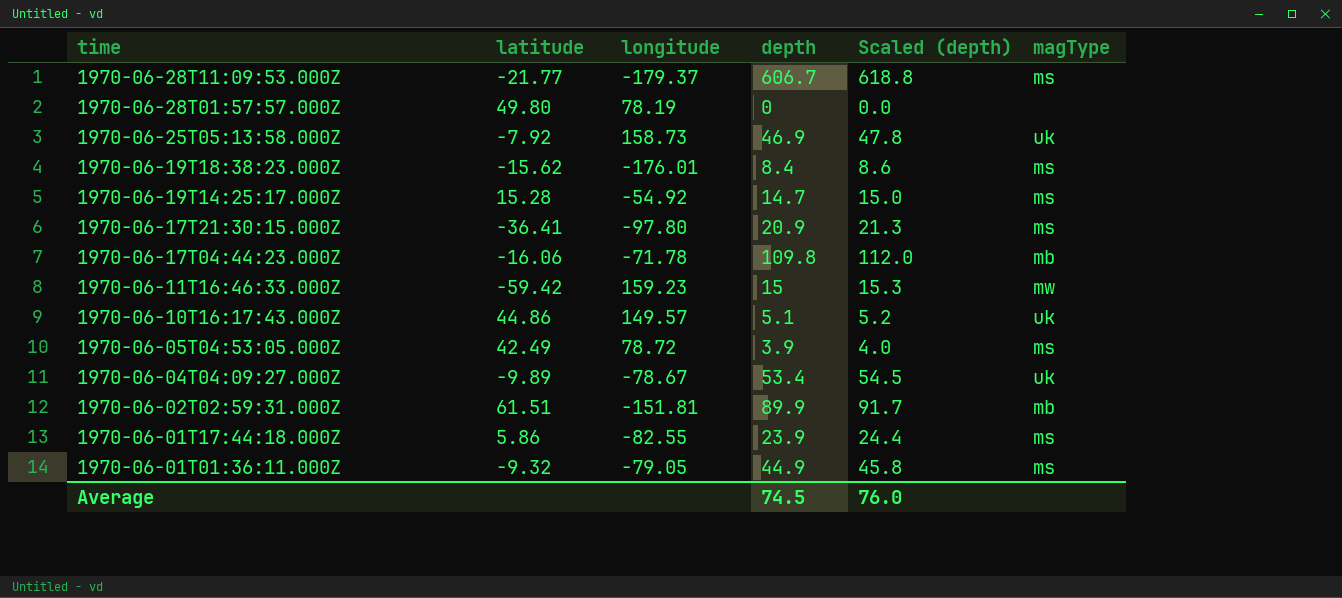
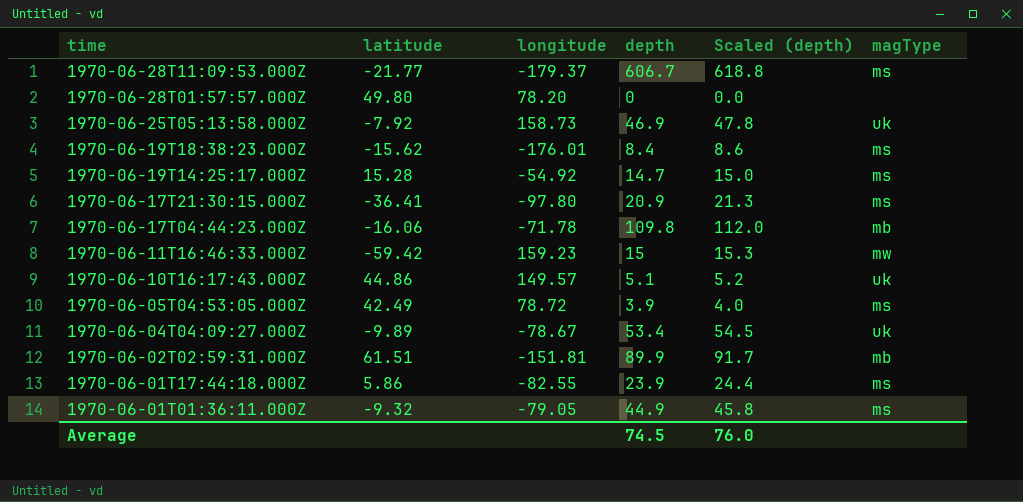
1970-06-28T01:57:57.000Z | longitude: 78.19 -> 78.20

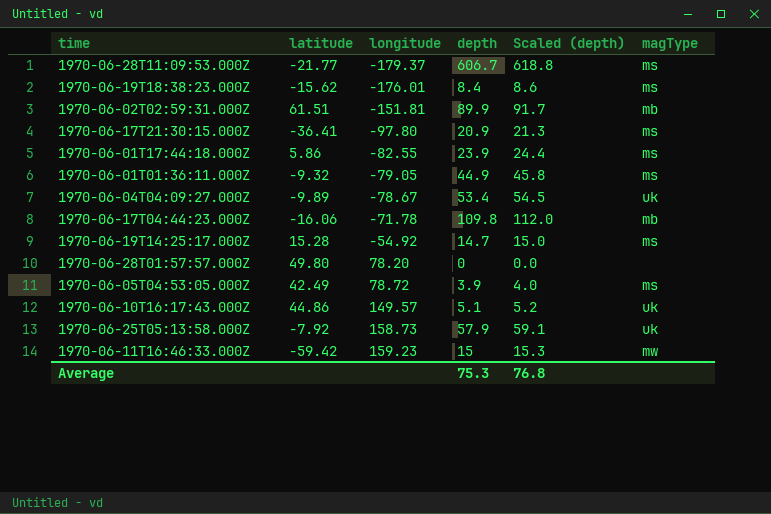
row order: time descending -> longitude ascending
1970-06-25T05:13:58.000Z | depth: 46.9 -> 57.9
1970-06-25T05:13:58.000Z | Scaled (depth): 47.8 -> 59.1
Average | depth: 74.5 -> 75.3
Average | Scaled (depth): 76.0 -> 76.8

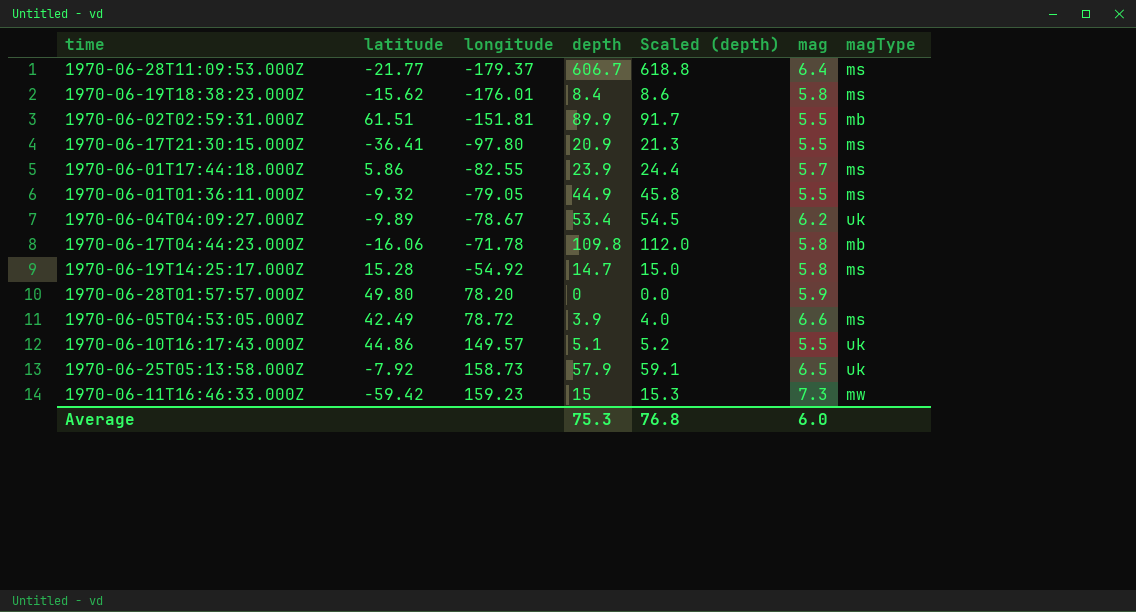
column mag | position: none -> 6

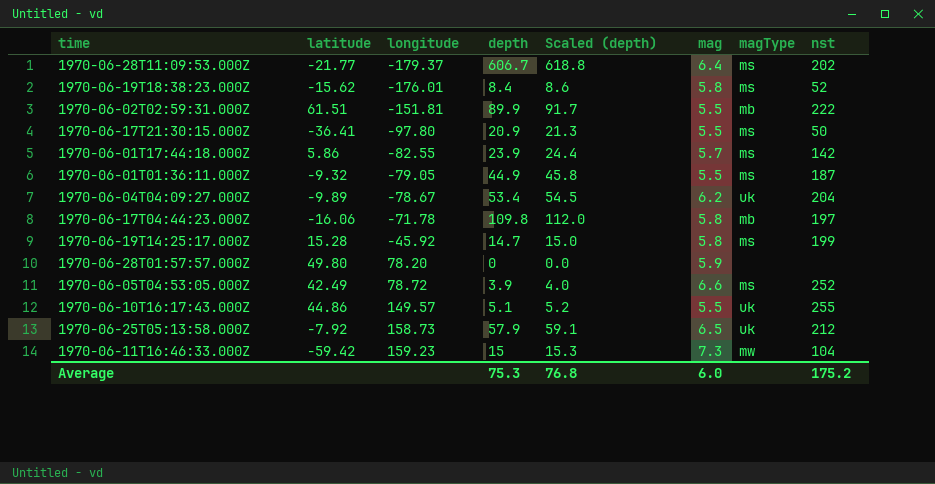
column nst | position: none -> 8
1970-06-19T14:25:17.000Z | longitude: -54.92 -> -45.92

